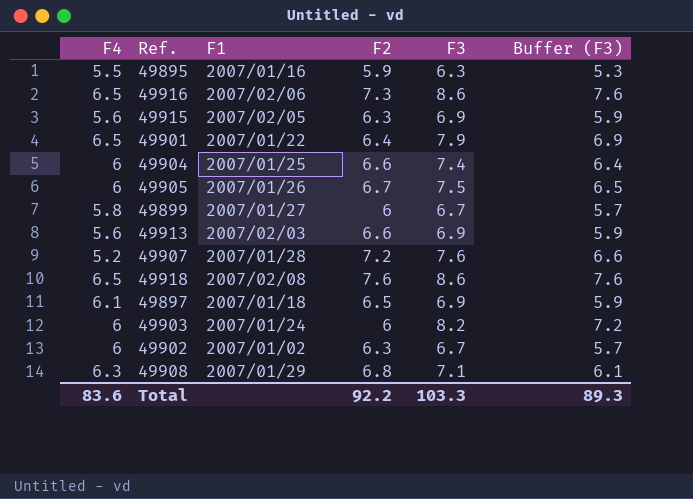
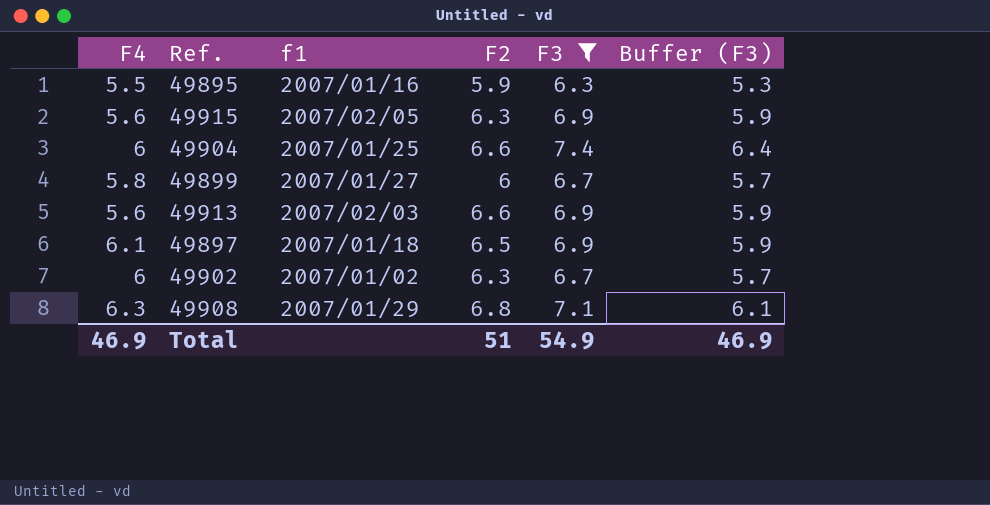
filter: none -> F3 <= 7.4
column name: F1 -> f1
Total | F4: 83.6 -> 46.9
Total | F2: 92.2 -> 51
Total | F3: 103.3 -> 54.9
Total | Buffer (F3): 89.3 -> 46.9

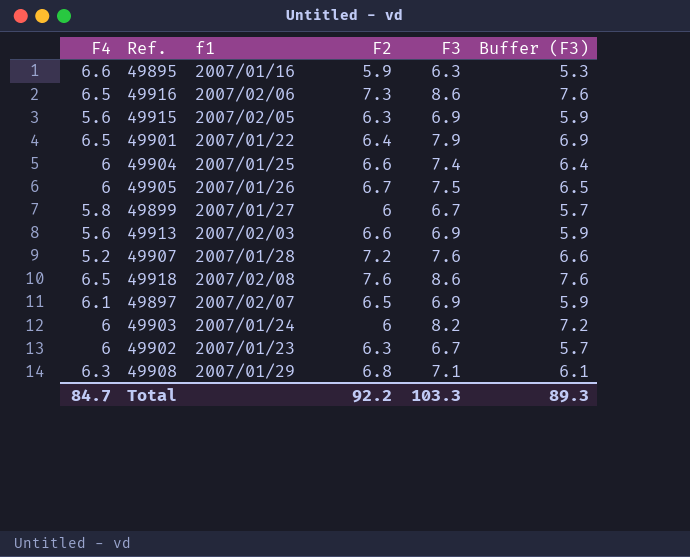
filter: F3 <= 7.4 -> none
49895 | F4: 5.5 -> 6.6
49897 | f1: 2007/01/18 -> 2007/02/07
49902 | f1: 2007/01/02 -> 2007/01/23
Total | F4: 46.9 -> 84.7
Total | F2: 51 -> 92.2
Total | F3: 54.9 -> 103.3
Total | Buffer (F3): 46.9 -> 89.3

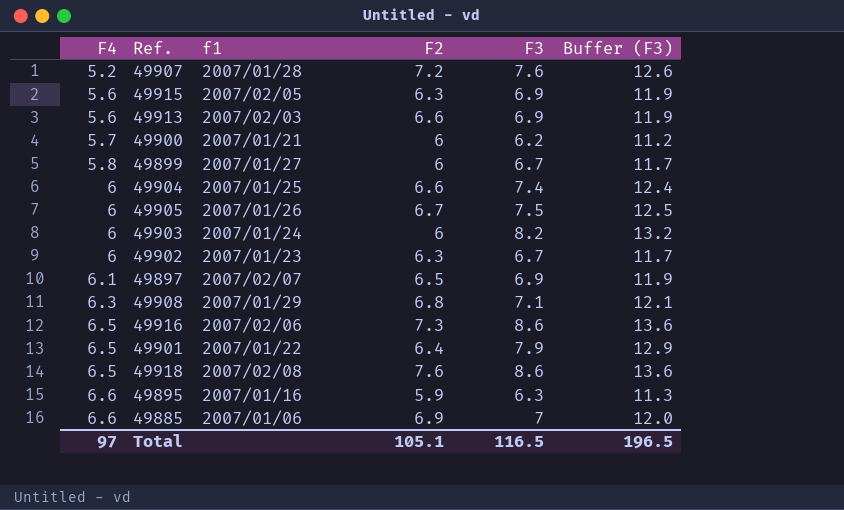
row order: none -> F4 ascending
column Buffer (F3) | formula: [F3] - 1 -> [F3] + 5
row 49900: none -> 5.7 | 2007/01/21 | 6 | 6.2 | 11.2
row 49885: none -> 6.6 | 2007/01/06 | 6.9 | 7 | 12.0
Total | F4: 84.7 -> 97
Total | F2: 92.2 -> 105.1
Total | F3: 103.3 -> 116.5
Total | Buffer (F3): 89.3 -> 196.5

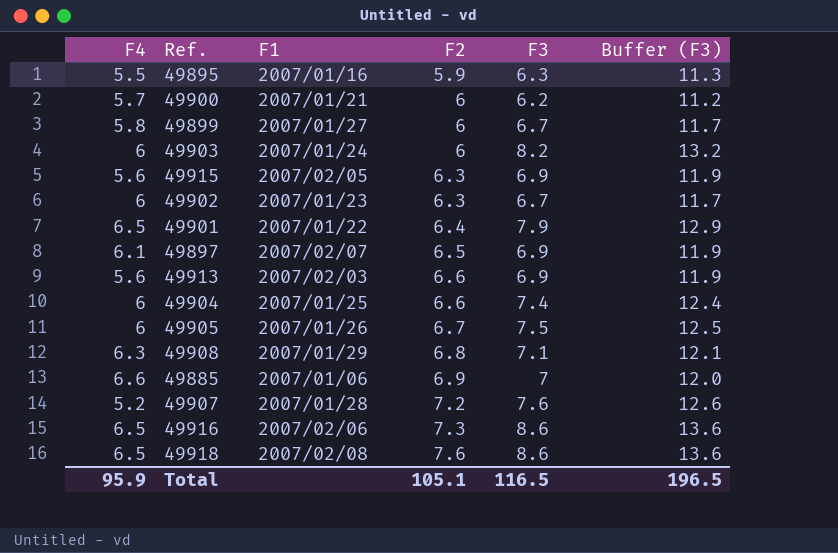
row order: F4 ascending -> F2 ascending
column name: f1 -> F1
49895 | F4: 6.6 -> 5.5
Total | F4: 97 -> 95.9

